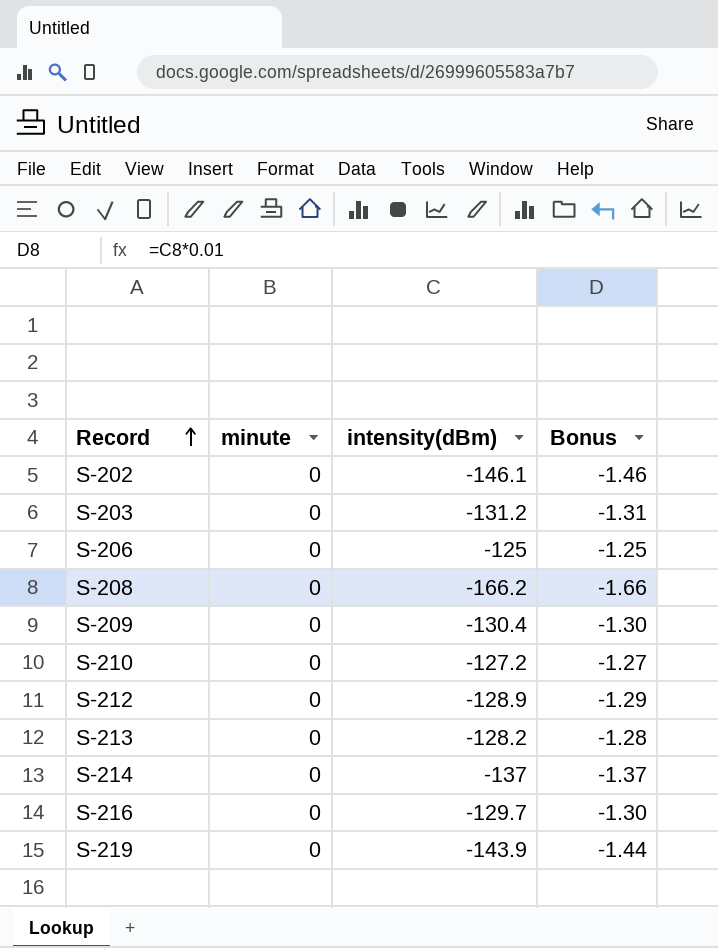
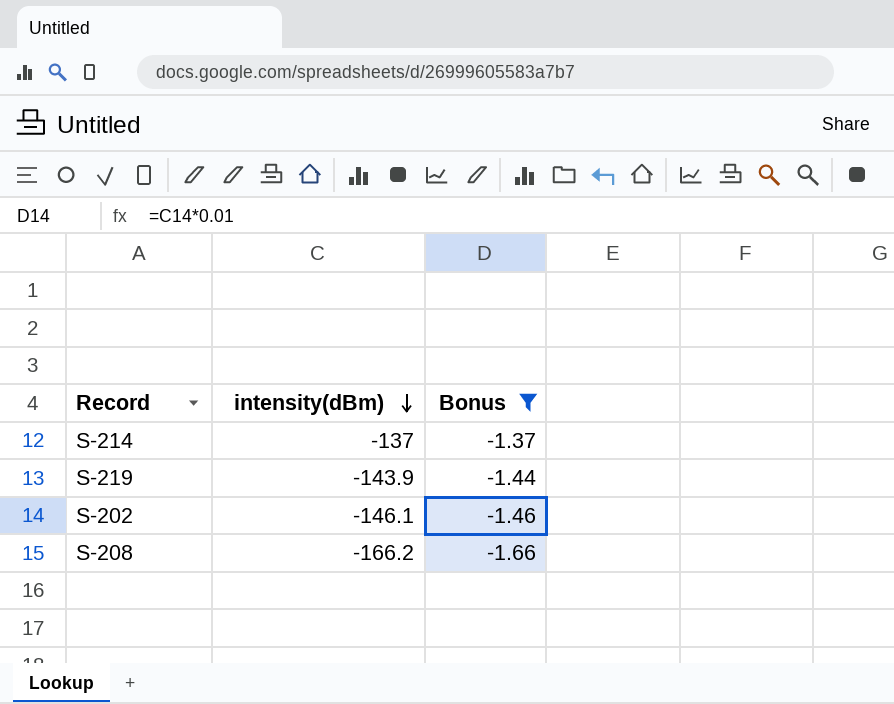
filter: none -> Bonus <= -1.37
row order: Record ascending -> intensity(dBm) descending
column minute | position: 2 -> none

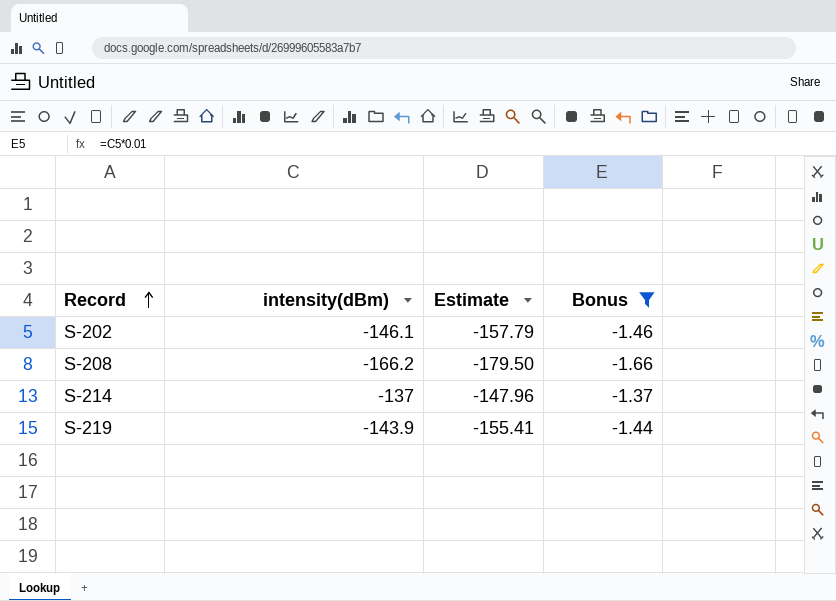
row order: intensity(dBm) descending -> Record ascending
column Estimate | formula: none -> [intensity(dBm)] * 1.08

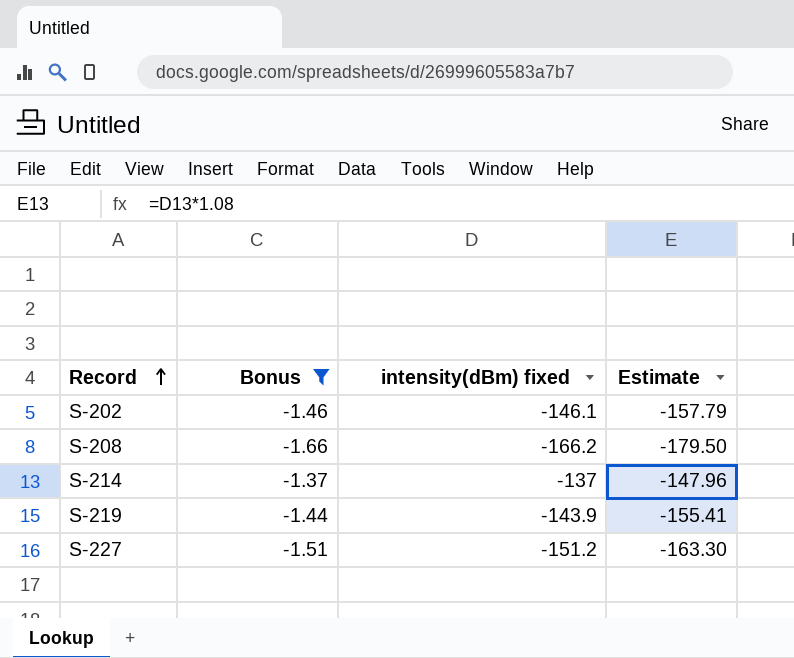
column Bonus | position: 4 -> 2
column name: intensity(dBm) -> intensity(dBm) fixed
row S-227: none -> -1.51 | -151.2 | -163.30

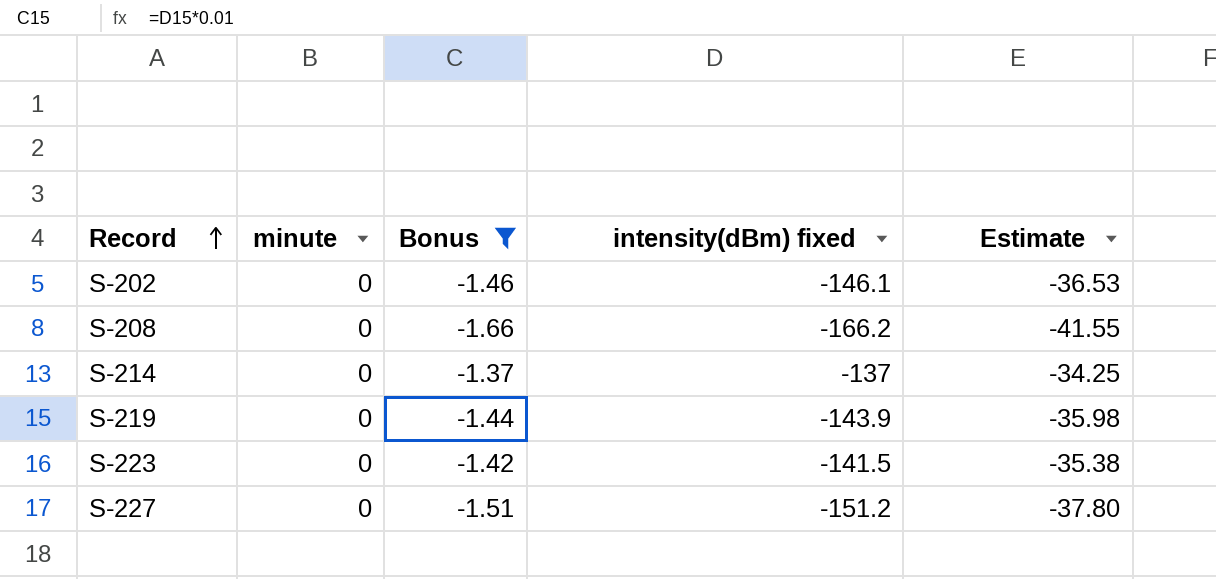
column minute | position: none -> 2
column Estimate | formula: [intensity(dBm) fixed] * 1.08 -> [intensity(dBm) fixed] * 0.25
row S-223: none -> 0 | -1.42 | -141.5 | -35.38

